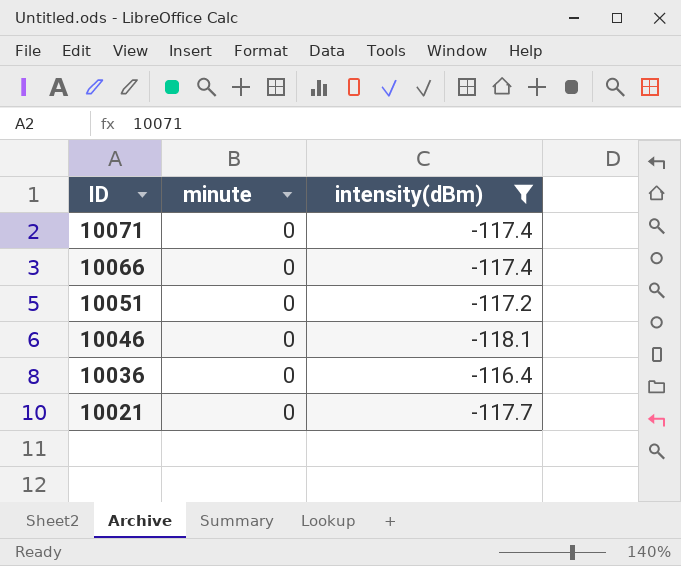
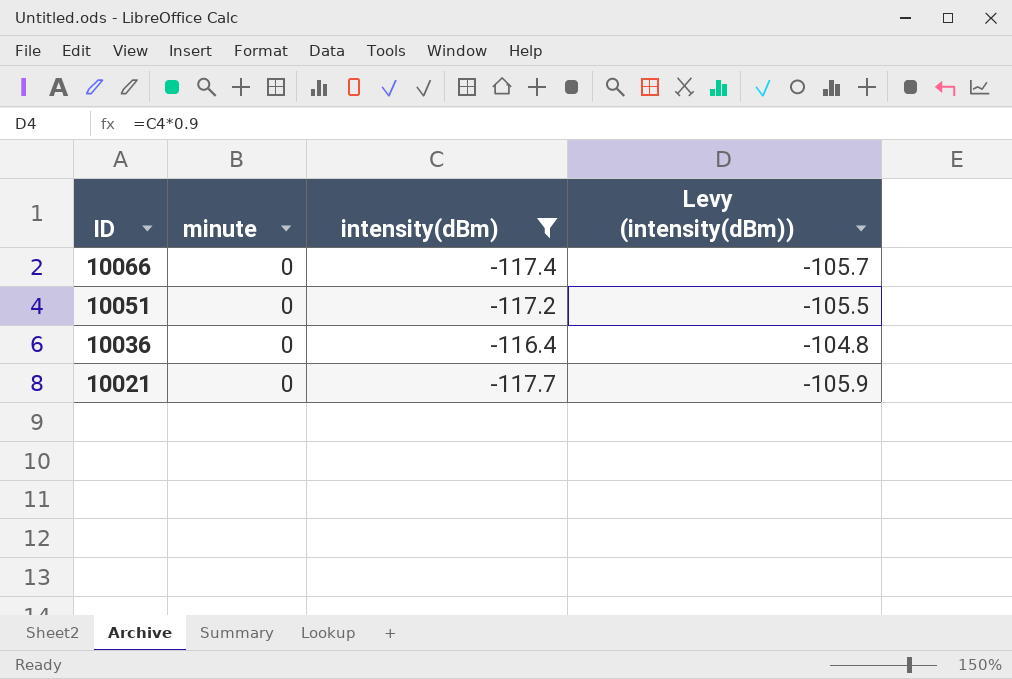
column Levy (intensity(dBm)) | formula: none -> [intensity(dBm)] * 0.9
row 10071: 0 | -117.4 -> none
row 10046: 0 | -118.1 -> none

